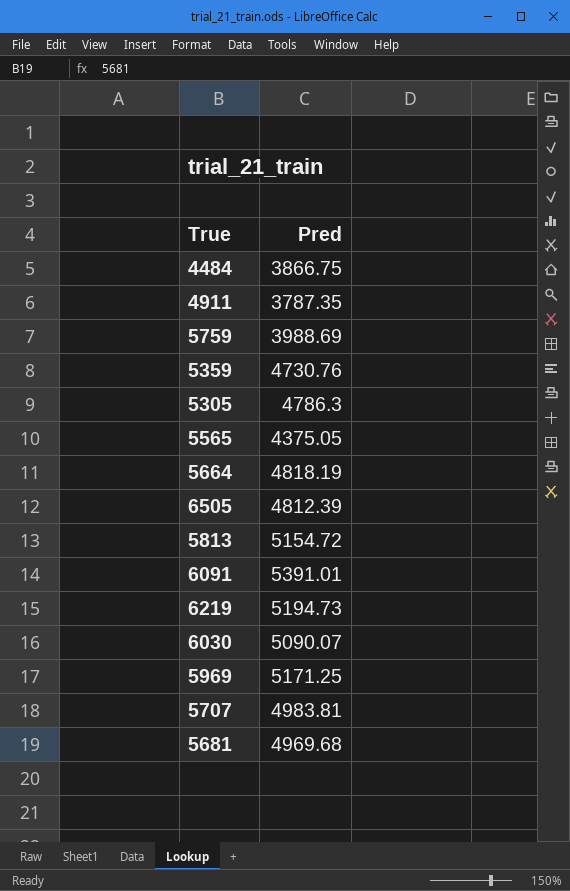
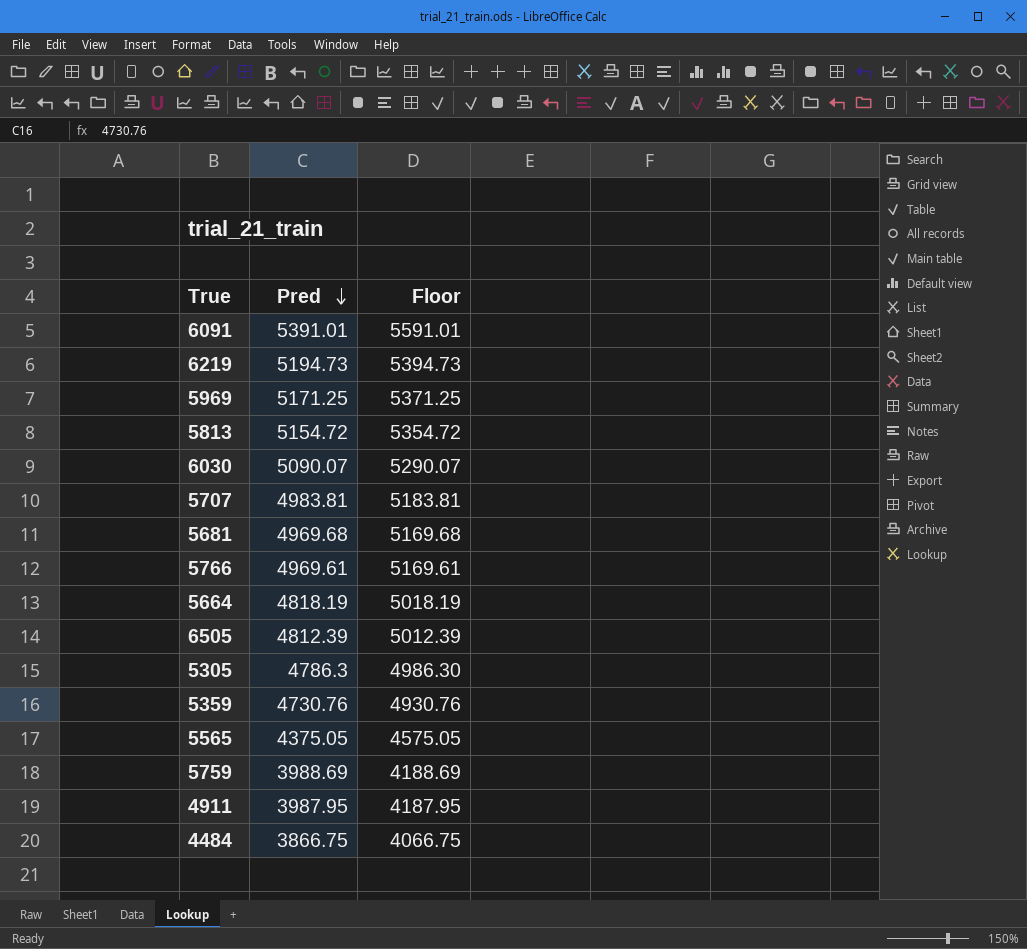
row order: none -> Pred descending
column Floor | formula: none -> [Pred] + 200
row 5766: none -> 4969.61 | 5169.61
4911 | Pred: 3787.35 -> 3987.95

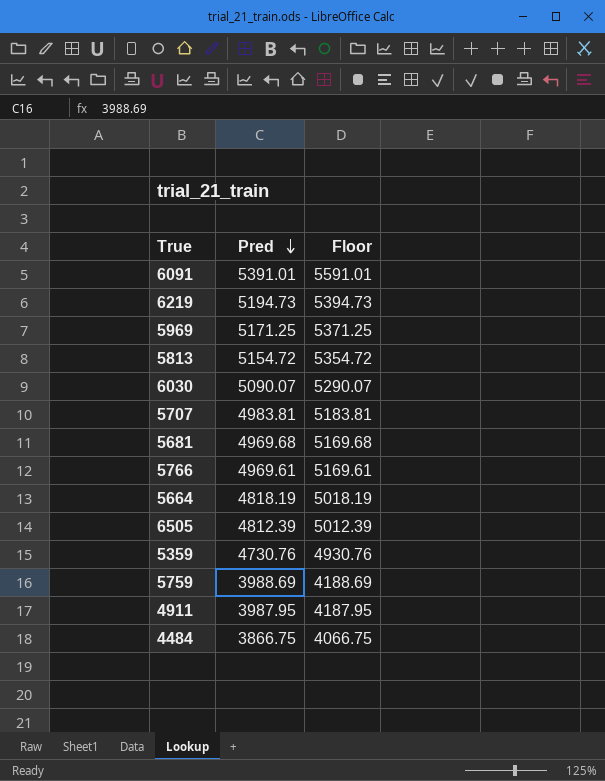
row 5305: 4786.3 | 4986.30 -> none
row 5565: 4375.05 | 4575.05 -> none

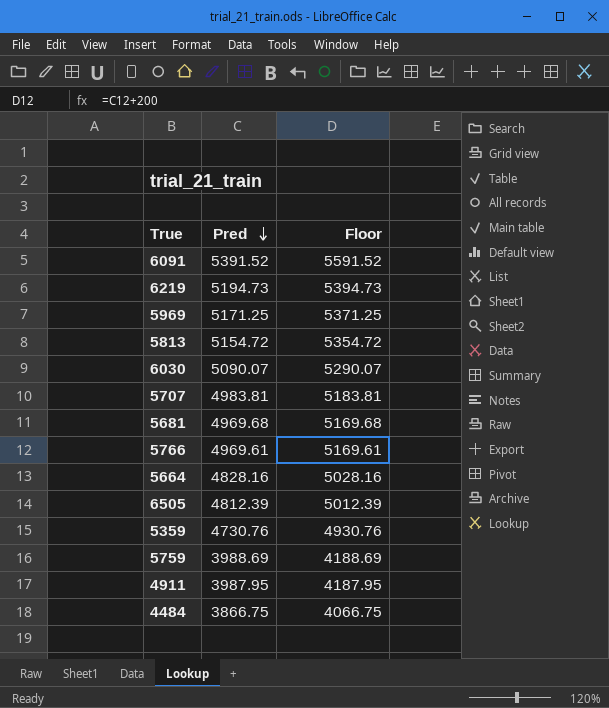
6091 | Pred: 5391.01 -> 5391.52
6091 | Floor: 5591.01 -> 5591.52
5664 | Pred: 4818.19 -> 4828.16
5664 | Floor: 5018.19 -> 5028.16

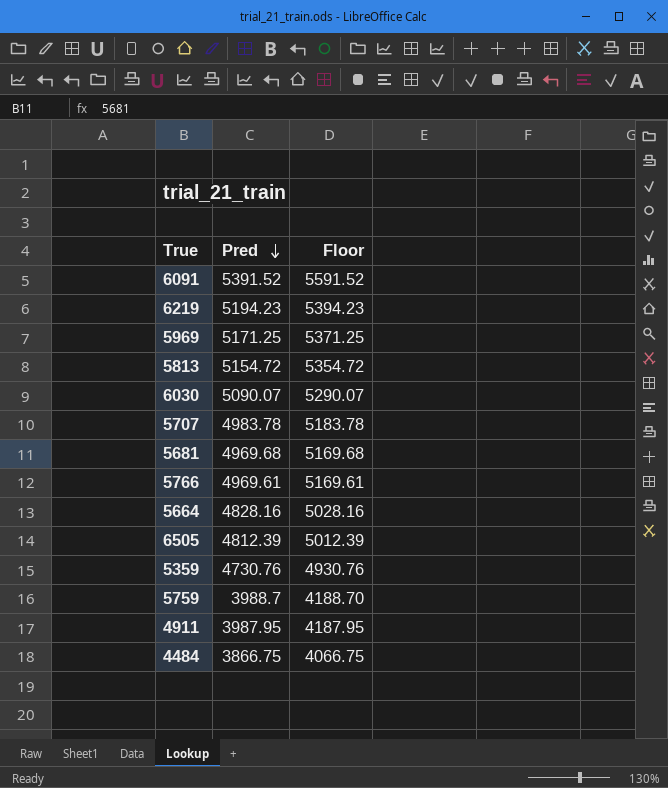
6219 | Pred: 5194.73 -> 5194.23
6219 | Floor: 5394.73 -> 5394.23
5707 | Pred: 4983.81 -> 4983.78
5707 | Floor: 5183.81 -> 5183.78
5759 | Pred: 3988.69 -> 3988.7
5759 | Floor: 4188.69 -> 4188.70

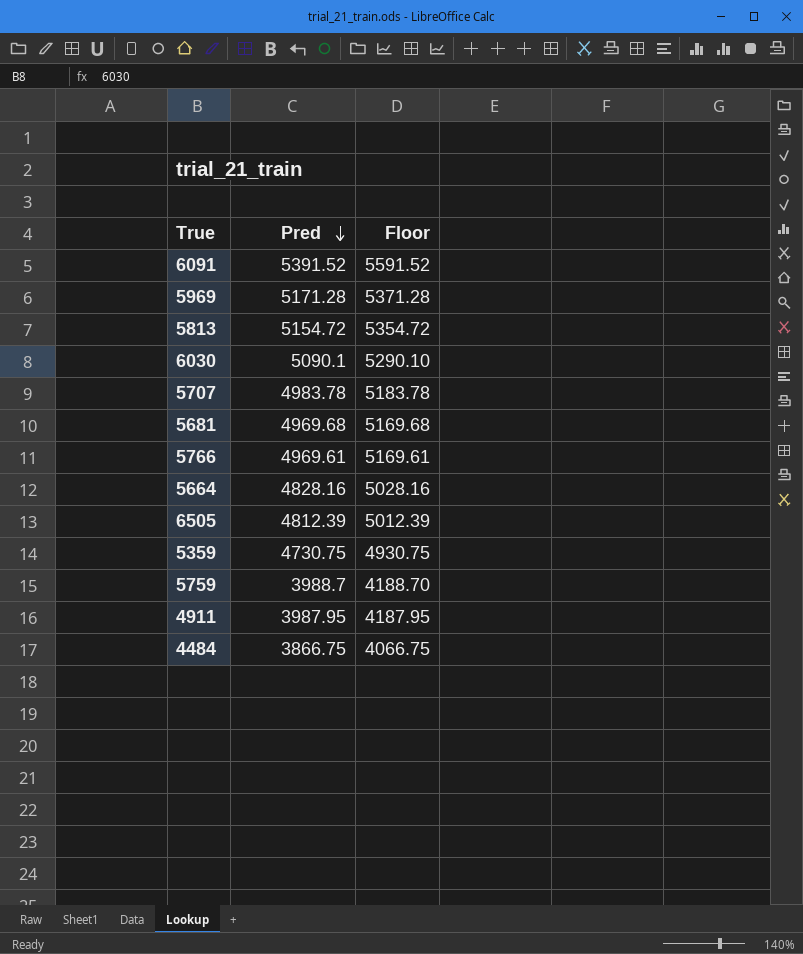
row 6219: 5194.23 | 5394.23 -> none
5969 | Pred: 5171.25 -> 5171.28
5969 | Floor: 5371.25 -> 5371.28
6030 | Pred: 5090.07 -> 5090.1
6030 | Floor: 5290.07 -> 5290.10
5359 | Pred: 4730.76 -> 4730.75
5359 | Floor: 4930.76 -> 4930.75

